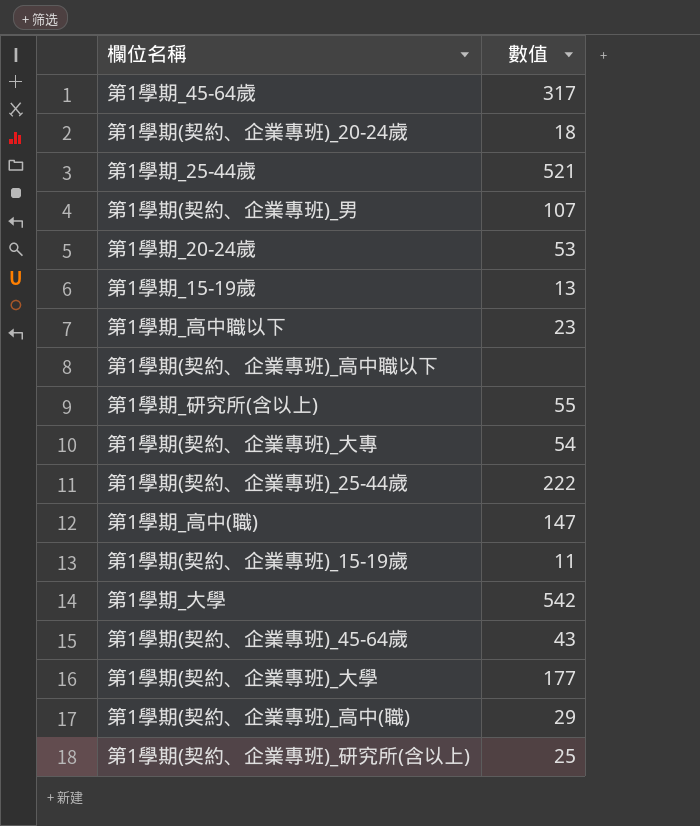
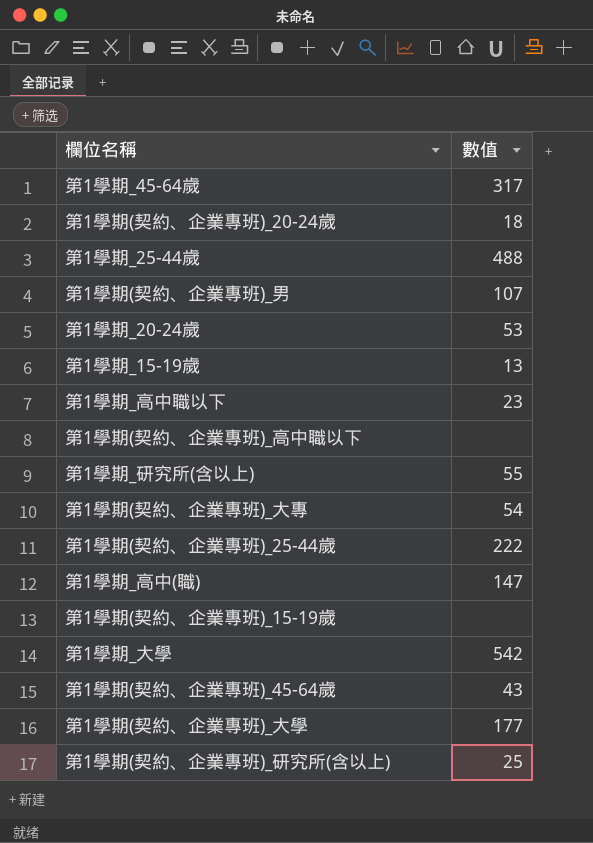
row 第1學期(契約、企業專班)_高中(職): 29 -> none
第1學期_25-44歲 | 數值: 521 -> 488
第1學期(契約、企業專班)_15-19歲 | 數值: 11 -> none

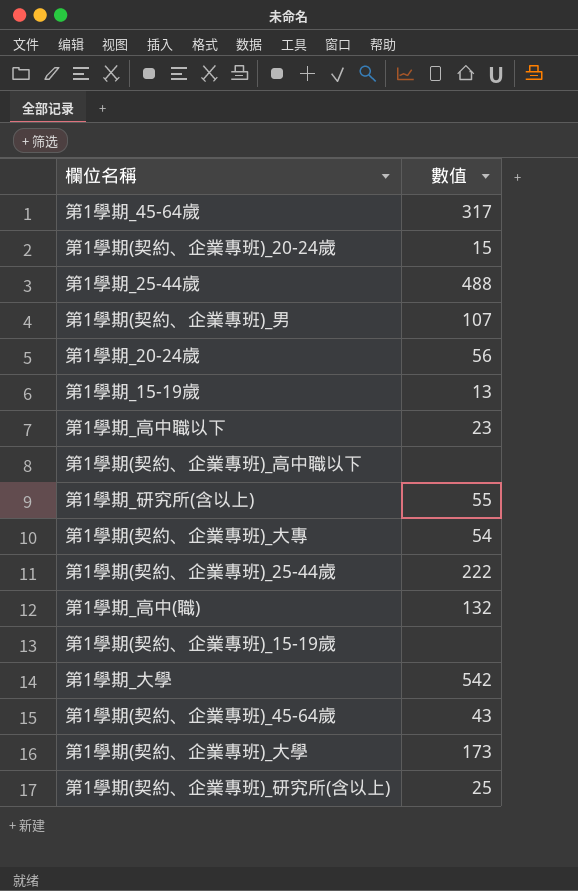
第1學期(契約、企業專班)_20-24歲 | 數值: 18 -> 15
第1學期_20-24歲 | 數值: 53 -> 56
第1學期_高中(職) | 數值: 147 -> 132
第1學期(契約、企業專班)_大學 | 數值: 177 -> 173

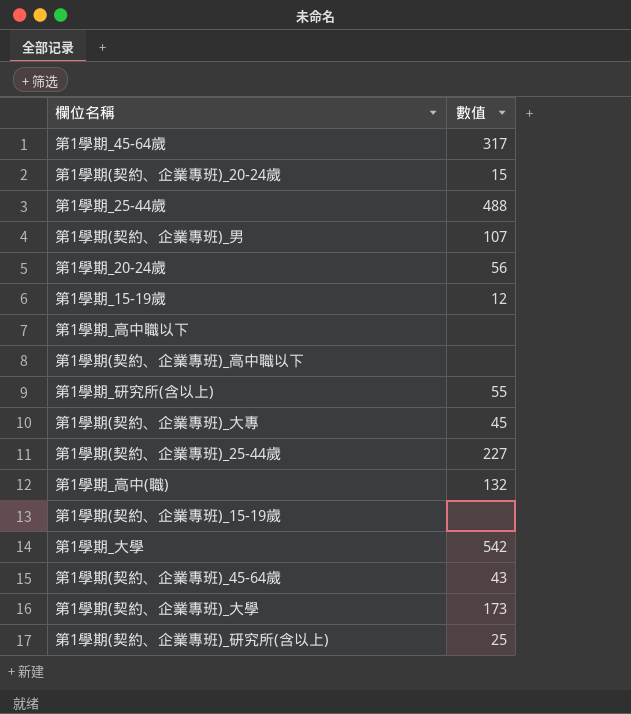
第1學期_15-19歲 | 數值: 13 -> 12
第1學期_高中職以下 | 數值: 23 -> none
第1學期(契約、企業專班)_大專 | 數值: 54 -> 45
第1學期(契約、企業專班)_25-44歲 | 數值: 222 -> 227

